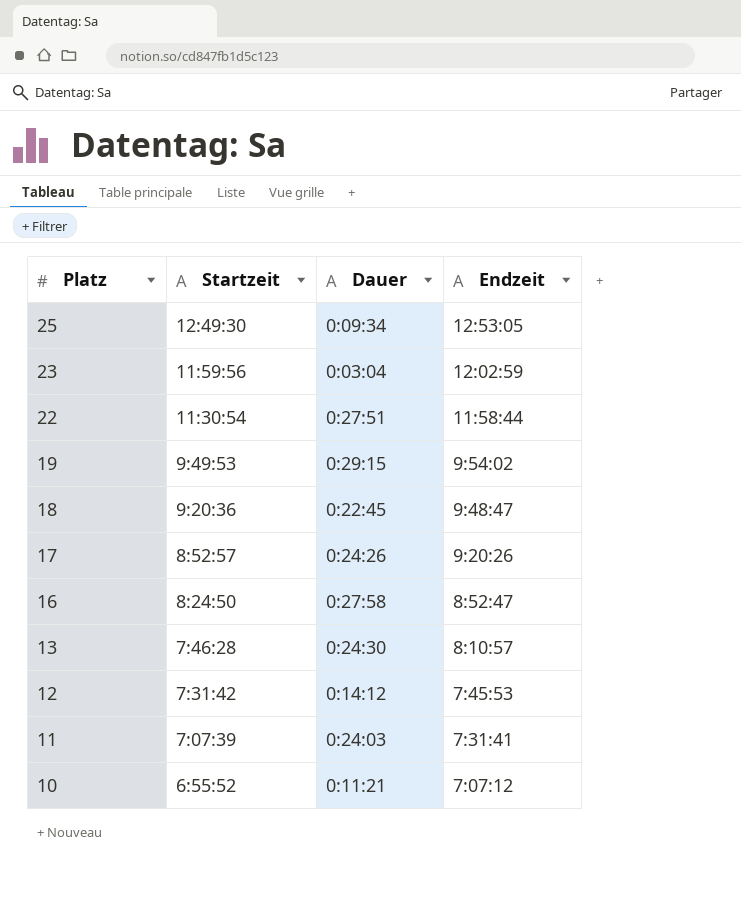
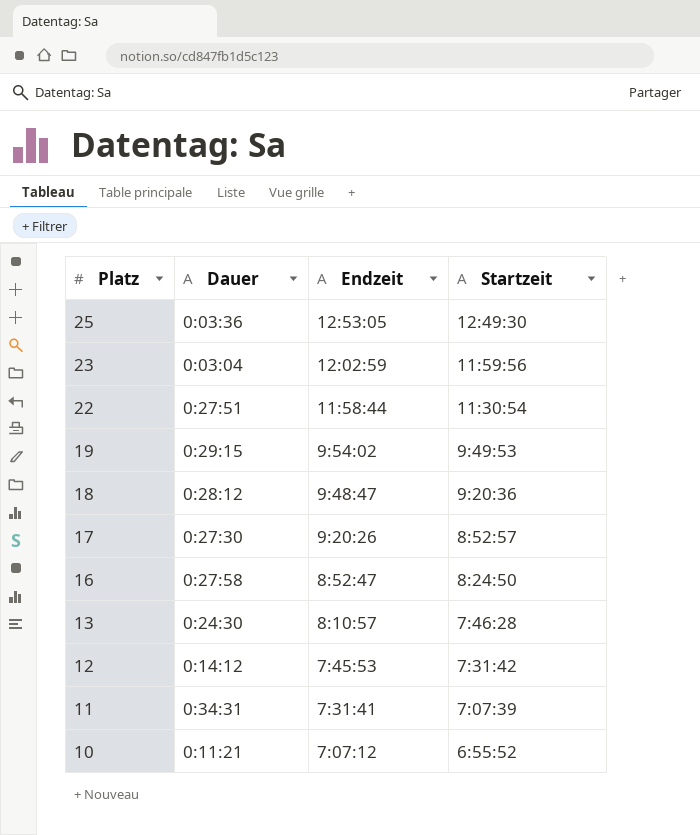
column Startzeit | position: 2 -> 4
25 | Dauer: 0:09:34 -> 0:03:36
18 | Dauer: 0:22:45 -> 0:28:12
17 | Dauer: 0:24:26 -> 0:27:30
11 | Dauer: 0:24:03 -> 0:34:31

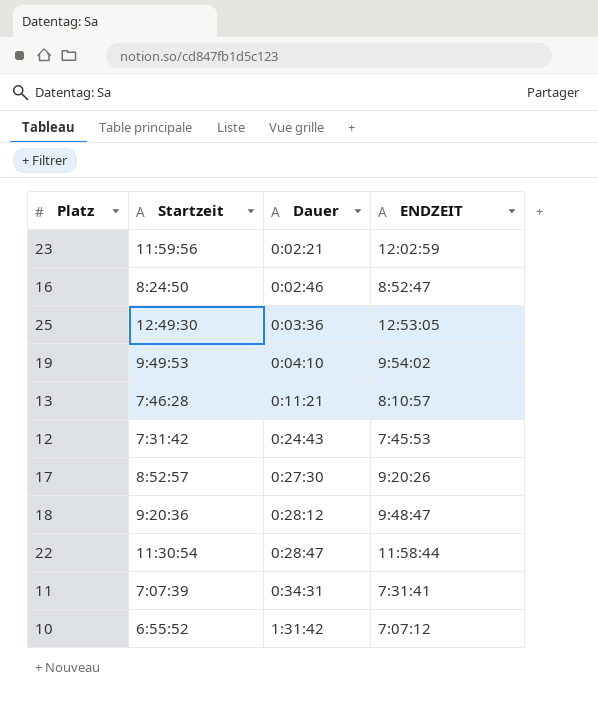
row order: Platz descending -> Dauer ascending
column Startzeit | position: 4 -> 2
column name: Endzeit -> ENDZEIT
23 | Dauer: 0:03:04 -> 0:02:21
16 | Dauer: 0:27:58 -> 0:02:46
19 | Dauer: 0:29:15 -> 0:04:10
13 | Dauer: 0:24:30 -> 0:11:21
12 | Dauer: 0:14:12 -> 0:24:43
22 | Dauer: 0:27:51 -> 0:28:47
10 | Dauer: 0:11:21 -> 1:31:42

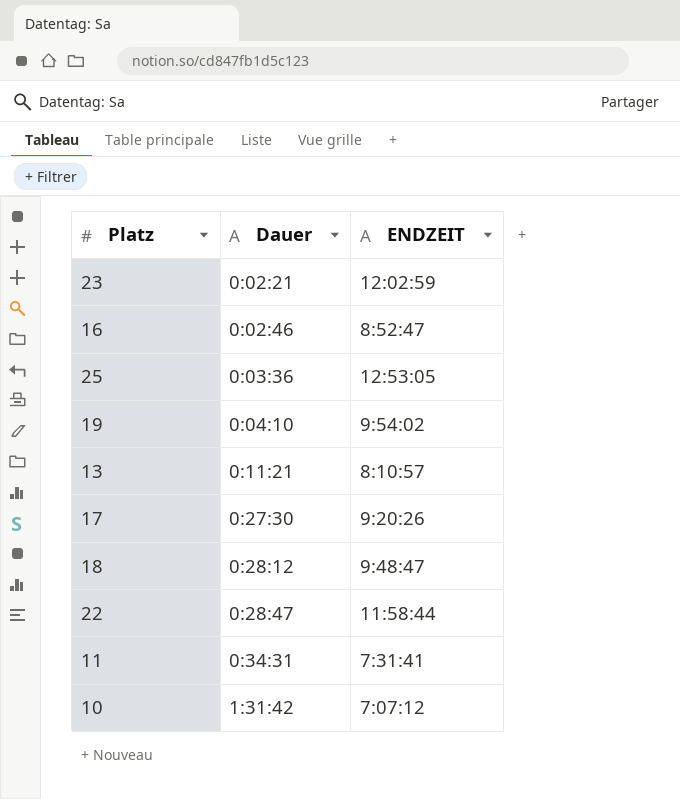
column Startzeit | position: 2 -> none
row 12: 7:31:42 | 0:24:43 | 7:45:53 -> none

